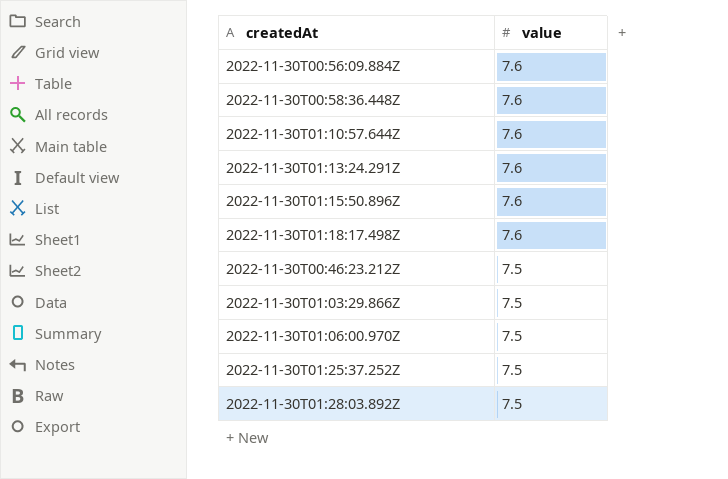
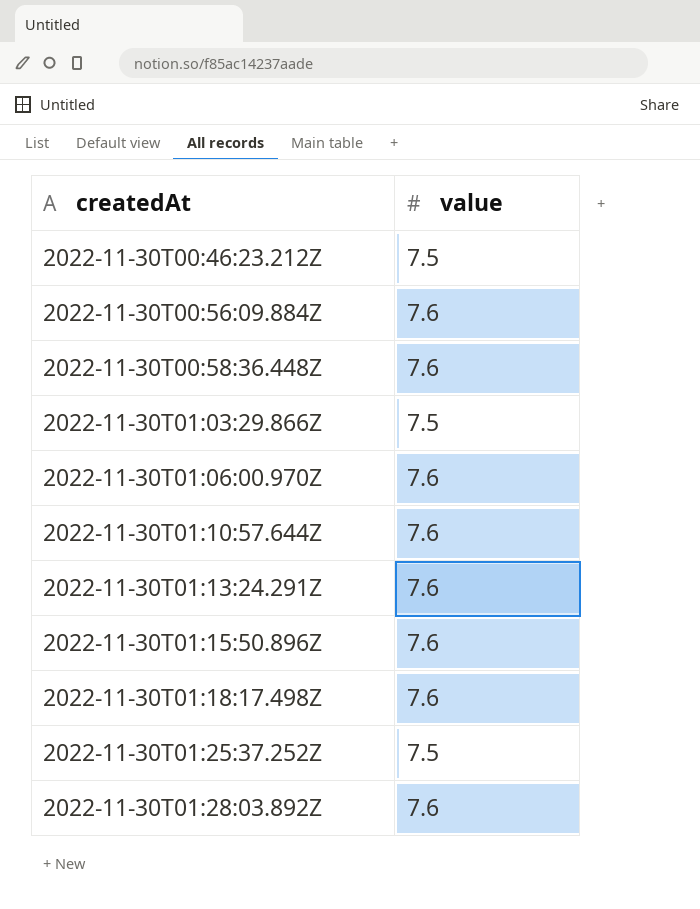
row order: value descending -> createdAt ascending
2022-11-30T01:06:00.970Z | value: 7.5 -> 7.6
2022-11-30T01:28:03.892Z | value: 7.5 -> 7.6

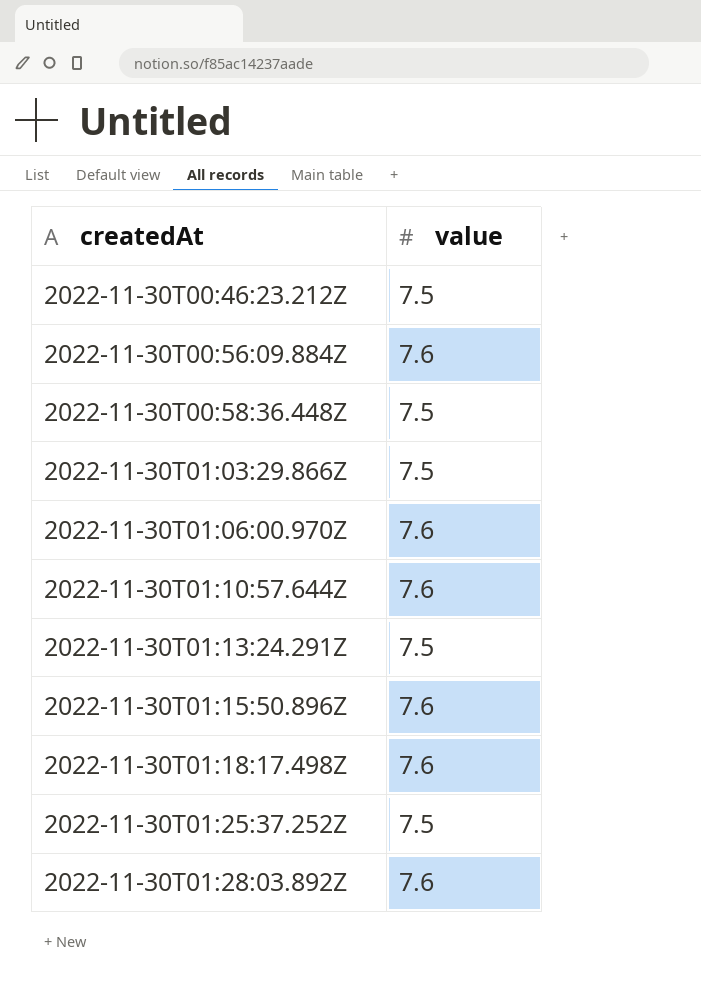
2022-11-30T00:58:36.448Z | value: 7.6 -> 7.5
2022-11-30T01:13:24.291Z | value: 7.6 -> 7.5

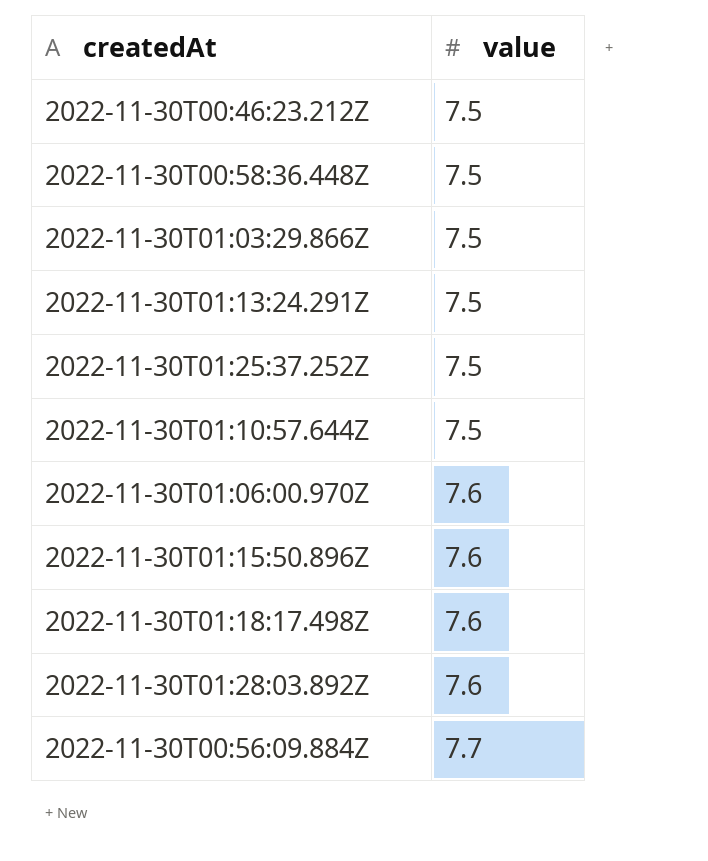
row order: createdAt ascending -> value ascending
2022-11-30T01:10:57.644Z | value: 7.6 -> 7.5
2022-11-30T00:56:09.884Z | value: 7.6 -> 7.7

